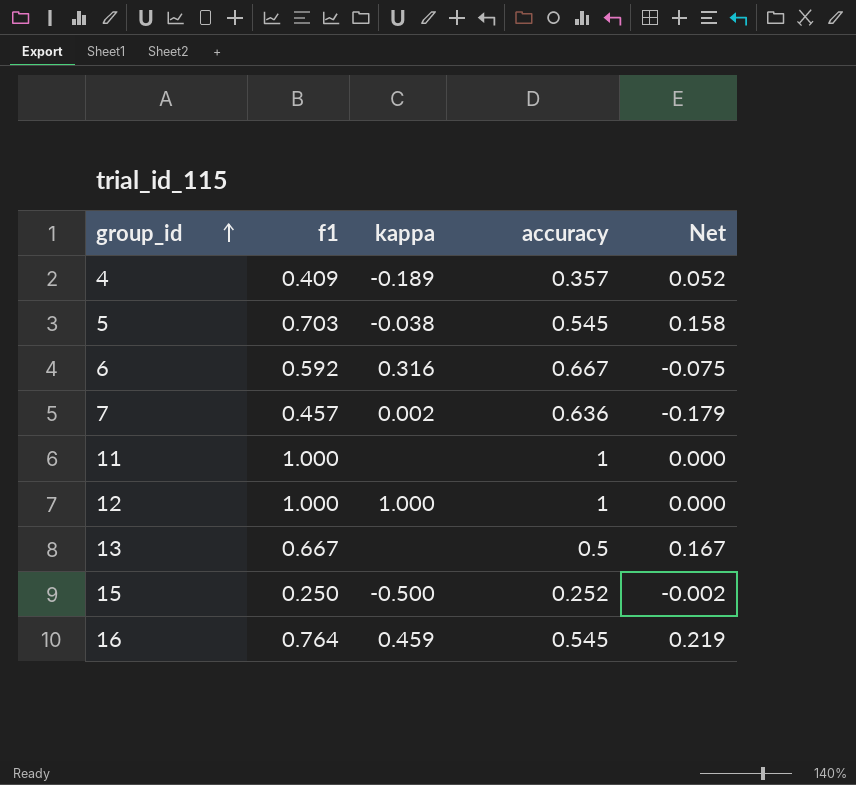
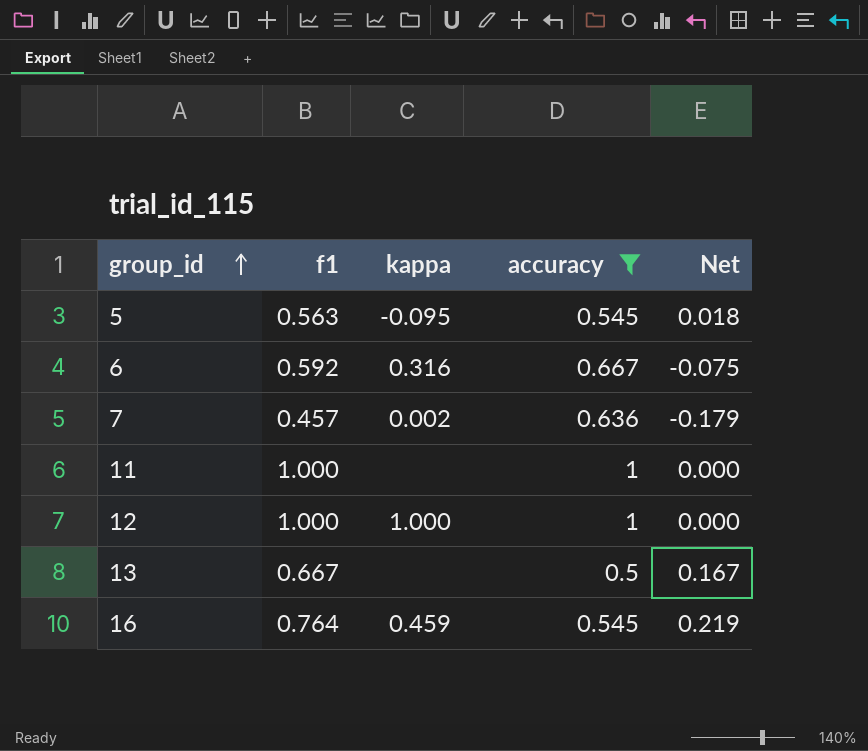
filter: none -> accuracy >= 0.5
5 | f1: 0.703 -> 0.563
5 | kappa: -0.038 -> -0.095
5 | Net: 0.158 -> 0.018

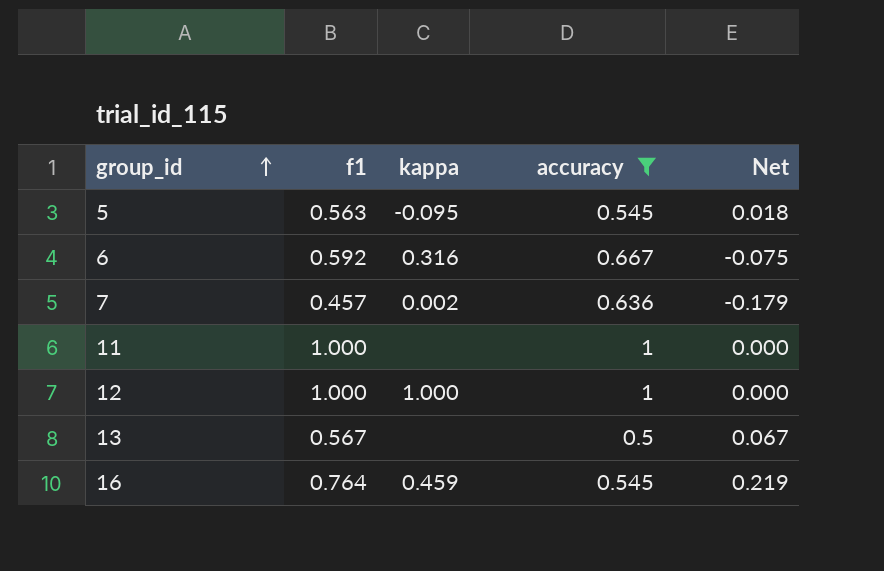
13 | f1: 0.667 -> 0.567
13 | Net: 0.167 -> 0.067

